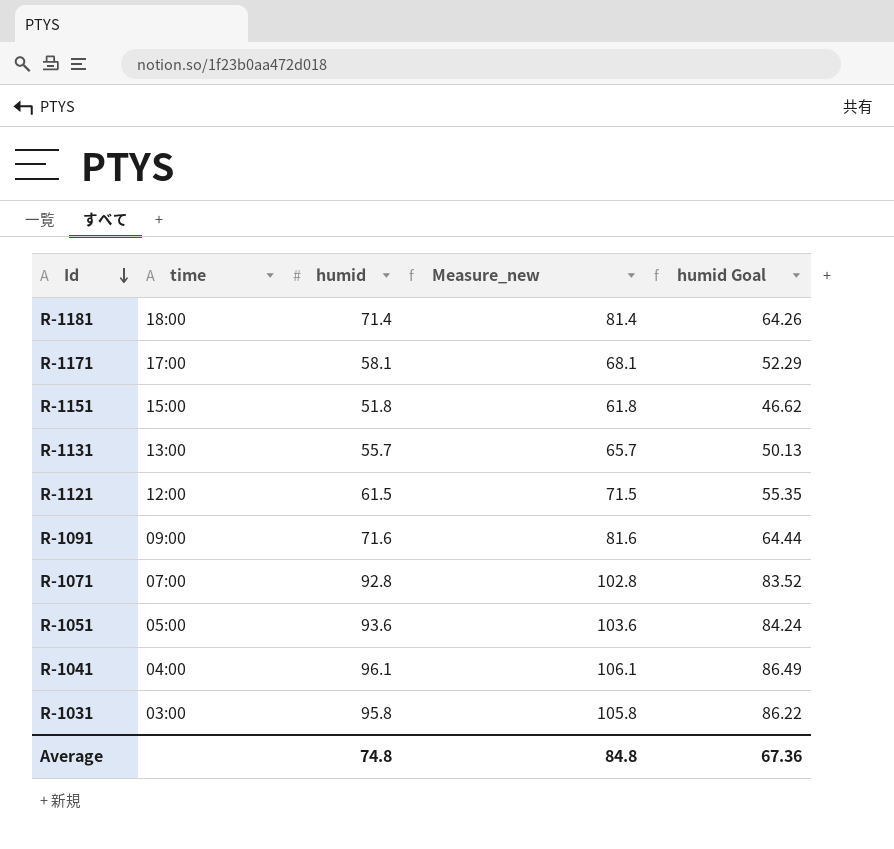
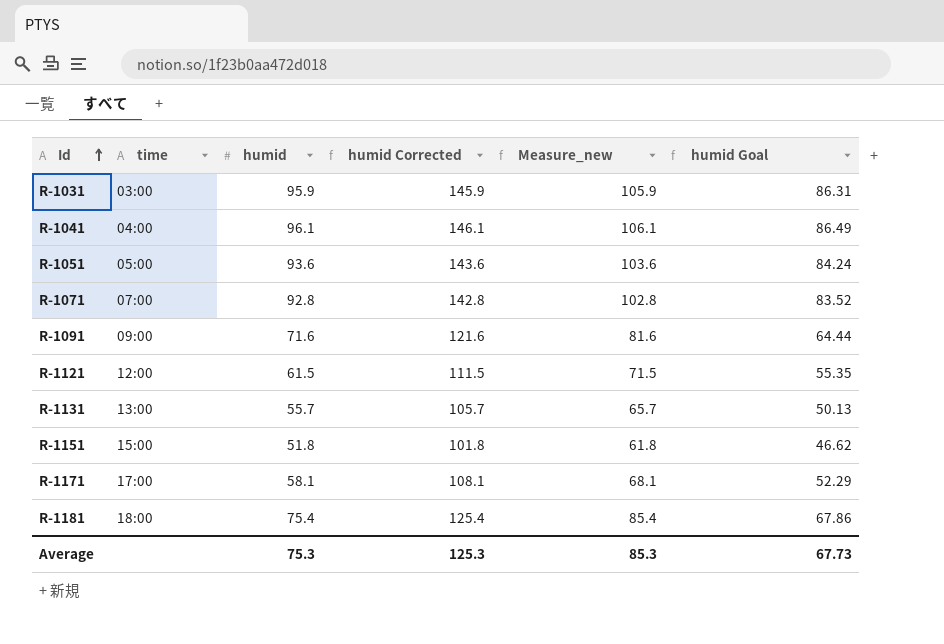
row order: Id descending -> Id ascending
column humid Corrected | formula: none -> [humid] + 50
R-1031 | humid: 95.8 -> 95.9
R-1031 | Measure_new: 105.8 -> 105.9
R-1031 | humid Goal: 86.22 -> 86.31
R-1181 | humid: 71.4 -> 75.4
R-1181 | Measure_new: 81.4 -> 85.4
R-1181 | humid Goal: 64.26 -> 67.86
Average | humid: 74.8 -> 75.3
Average | Measure_new: 84.8 -> 85.3
Average | humid Goal: 67.36 -> 67.73

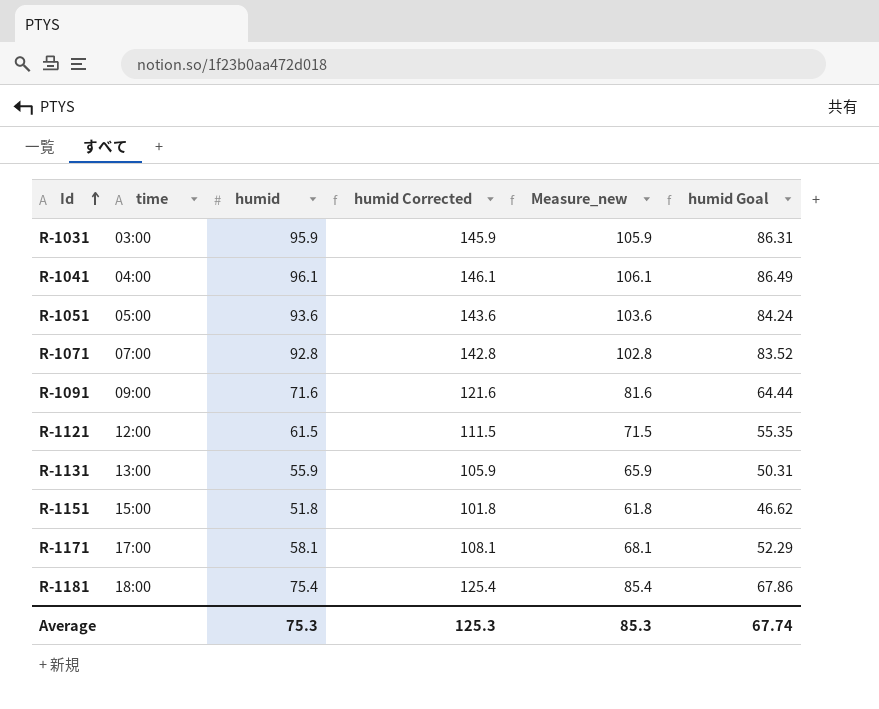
R-1131 | humid: 55.7 -> 55.9
R-1131 | humid Corrected: 105.7 -> 105.9
R-1131 | Measure_new: 65.7 -> 65.9
R-1131 | humid Goal: 50.13 -> 50.31
Average | humid Goal: 67.73 -> 67.74

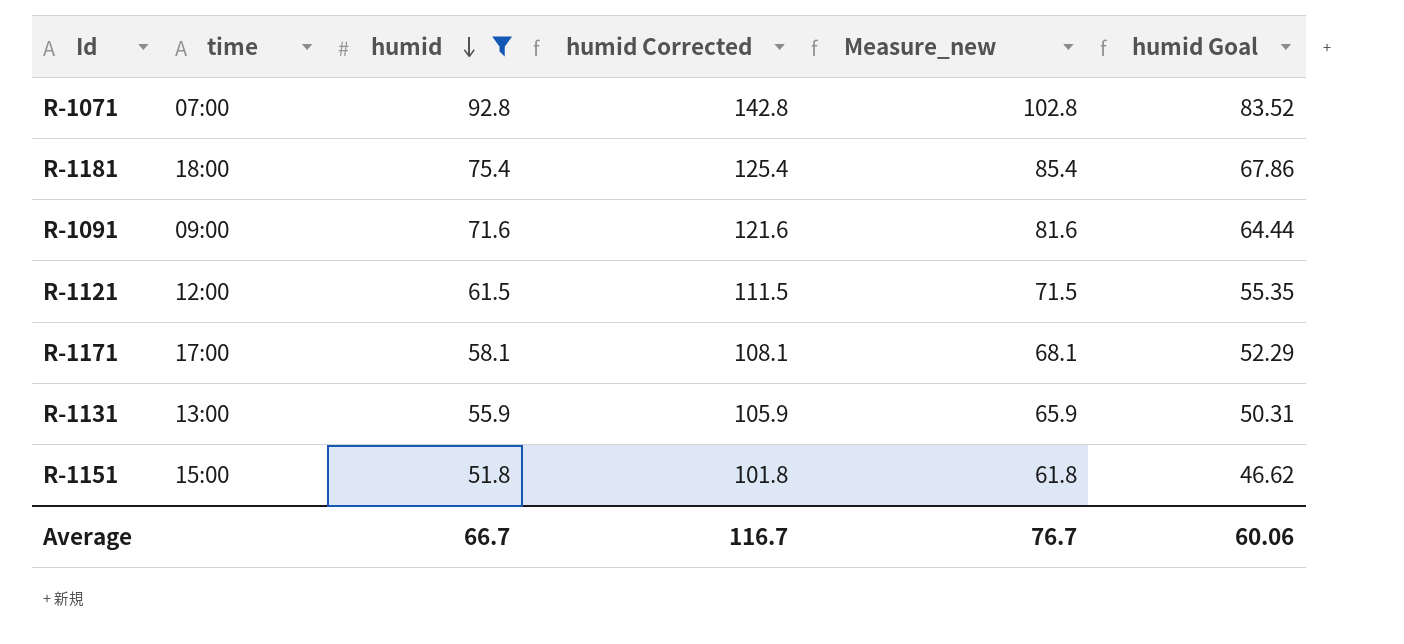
filter: none -> humid <= 92.8
row order: Id ascending -> humid descending
Average | humid: 75.3 -> 66.7
Average | humid Corrected: 125.3 -> 116.7
Average | Measure_new: 85.3 -> 76.7
Average | humid Goal: 67.74 -> 60.06

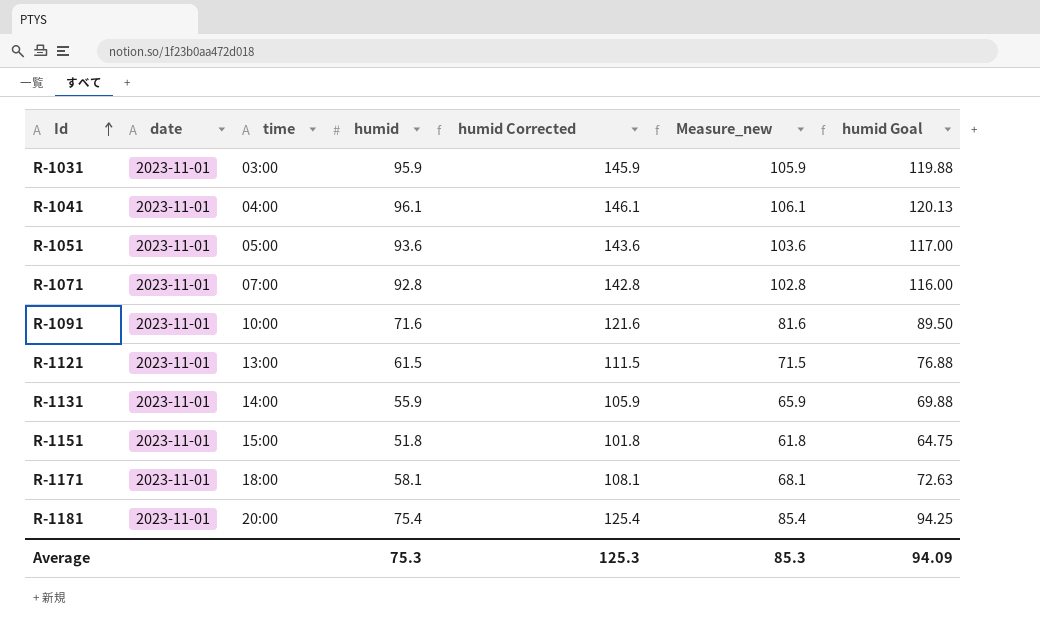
filter: humid <= 92.8 -> none
row order: humid descending -> Id ascending
column date | position: none -> 2
column humid Goal | formula: [humid] * 0.9 -> [humid] * 1.25
R-1091 | time: 09:00 -> 10:00
R-1121 | time: 12:00 -> 13:00
R-1131 | time: 13:00 -> 14:00
R-1171 | time: 17:00 -> 18:00
R-1181 | time: 18:00 -> 20:00
Average | humid: 66.7 -> 75.3
Average | humid Corrected: 116.7 -> 125.3
Average | Measure_new: 76.7 -> 85.3
Average | humid Goal: 60.06 -> 94.09

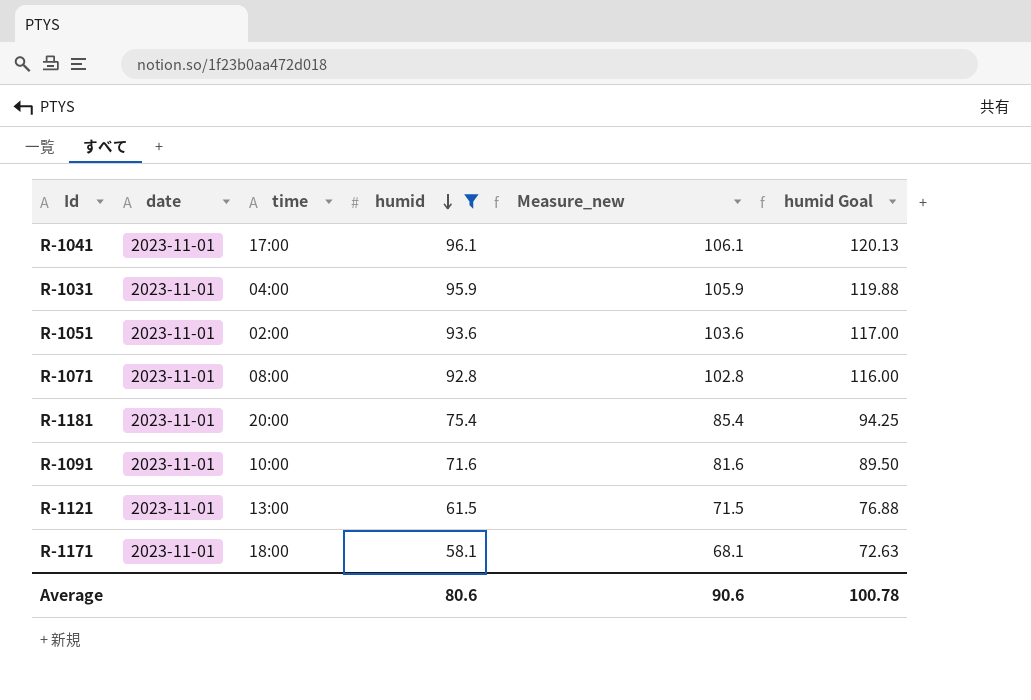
filter: none -> humid >= 58.1
row order: Id ascending -> humid descending
column humid Corrected | formula: [humid] + 50 -> none
R-1041 | time: 04:00 -> 17:00
R-1031 | time: 03:00 -> 04:00
R-1051 | time: 05:00 -> 02:00
R-1071 | time: 07:00 -> 08:00
Average | humid: 75.3 -> 80.6
Average | Measure_new: 85.3 -> 90.6
Average | humid Goal: 94.09 -> 100.78

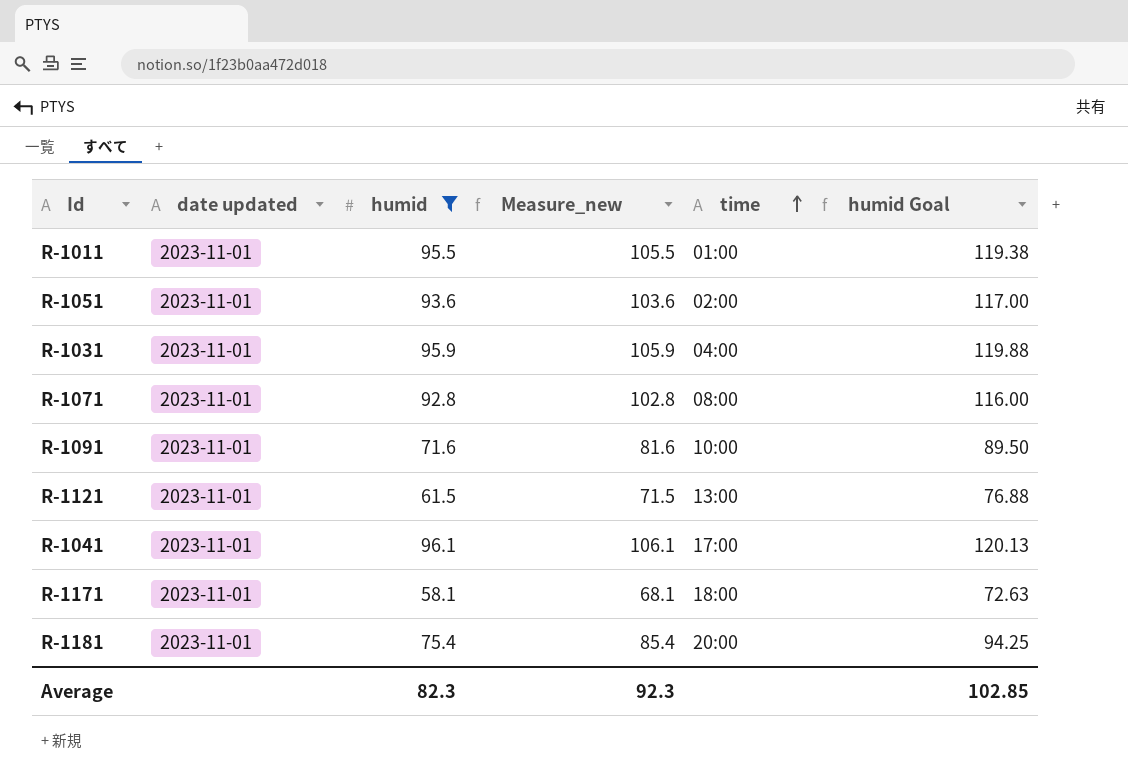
row order: humid descending -> time ascending
column name: date -> date updated
column time | position: 3 -> 5
row R-1011: none -> 2023-11-01 | 95.5 | 105.5 | 01:00 | 119.38
Average | humid: 80.6 -> 82.3
Average | Measure_new: 90.6 -> 92.3
Average | humid Goal: 100.78 -> 102.85

